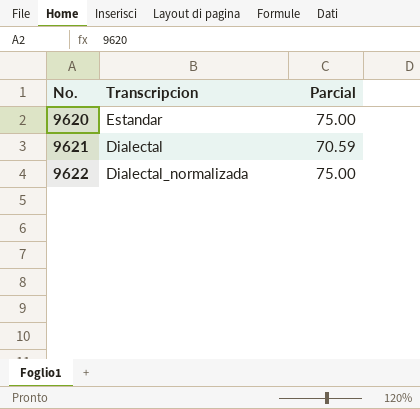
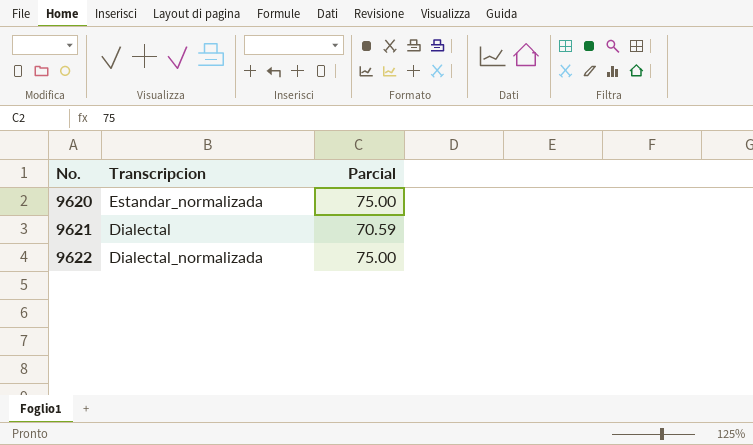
9620 | Transcripcion: Estandar -> Estandar_normalizada

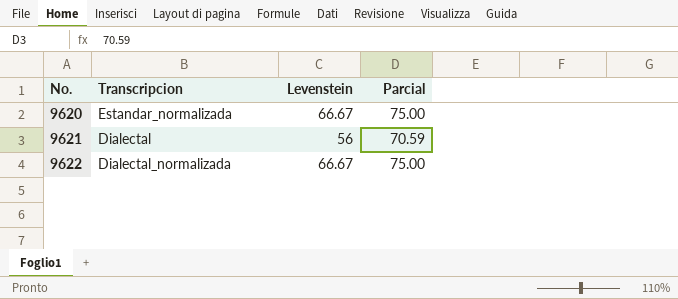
column Levenstein | position: none -> 3

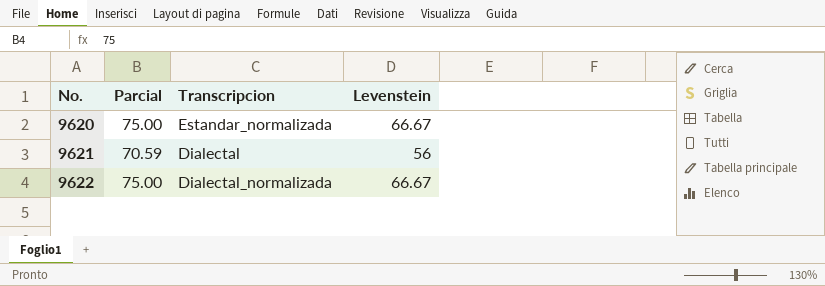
column Parcial | position: 4 -> 2

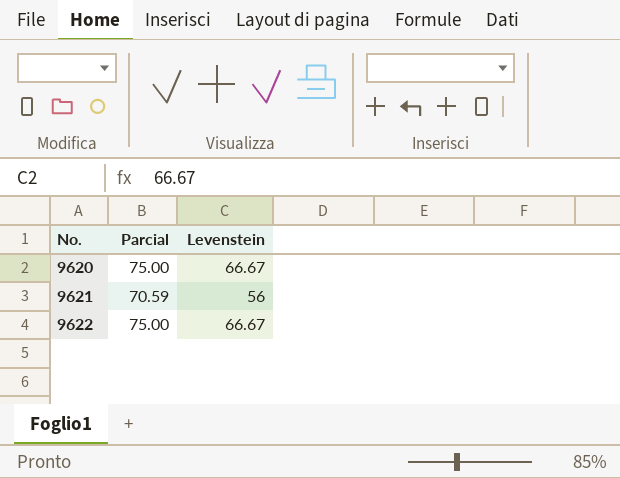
column Transcripcion | position: 3 -> none

